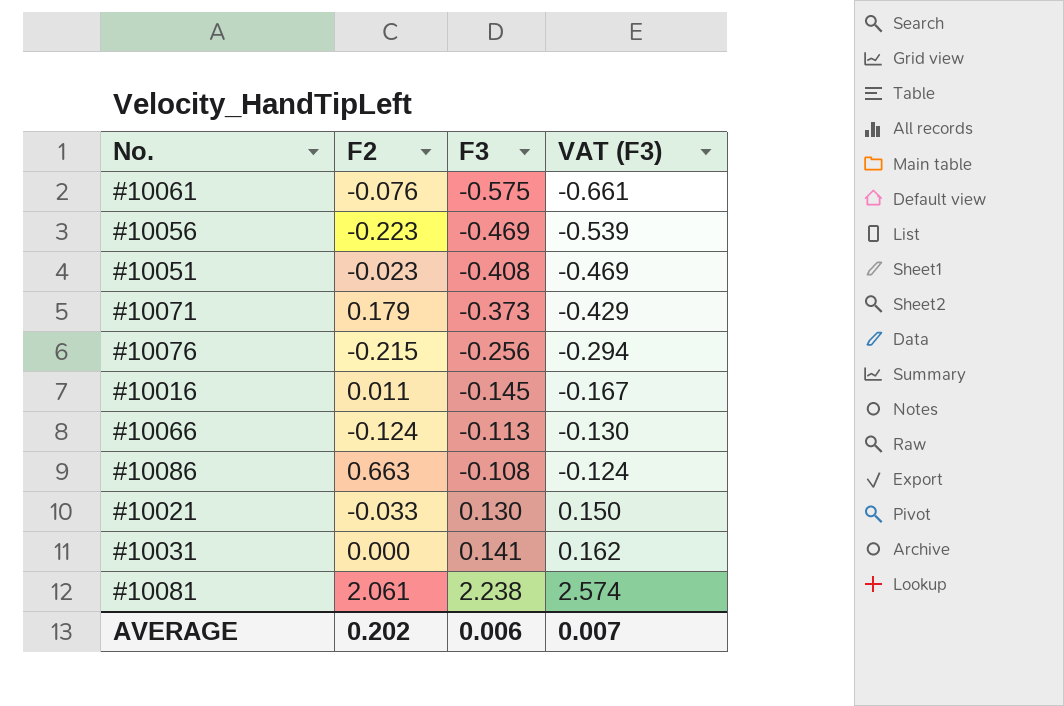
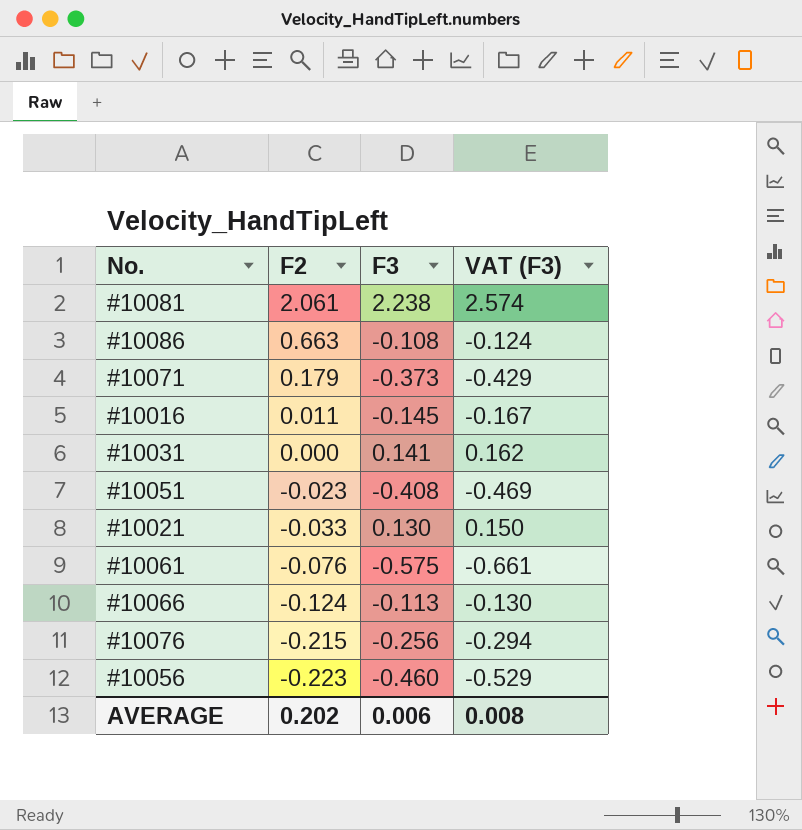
row order: F3 ascending -> F2 descending
#10056 | F3: -0.469 -> -0.460
#10056 | VAT (F3): -0.539 -> -0.529
AVERAGE | VAT (F3): 0.007 -> 0.008

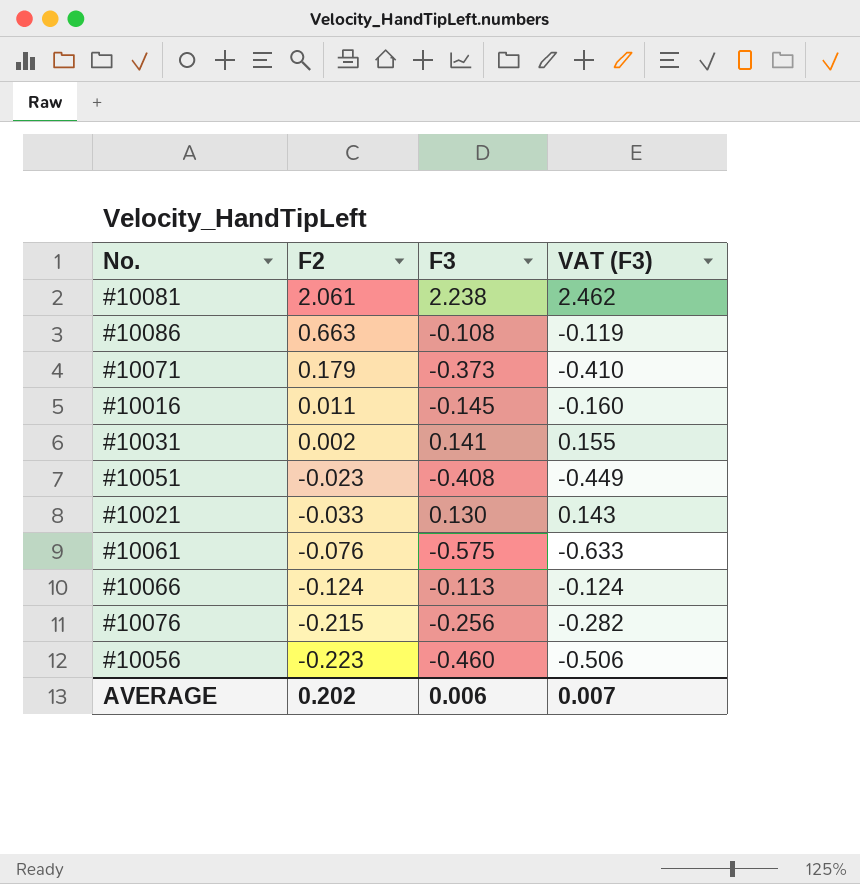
column VAT (F3) | formula: [F3] * 1.15 -> [F3] * 1.1
#10031 | F2: 0.000 -> 0.002
AVERAGE | VAT (F3): 0.008 -> 0.007

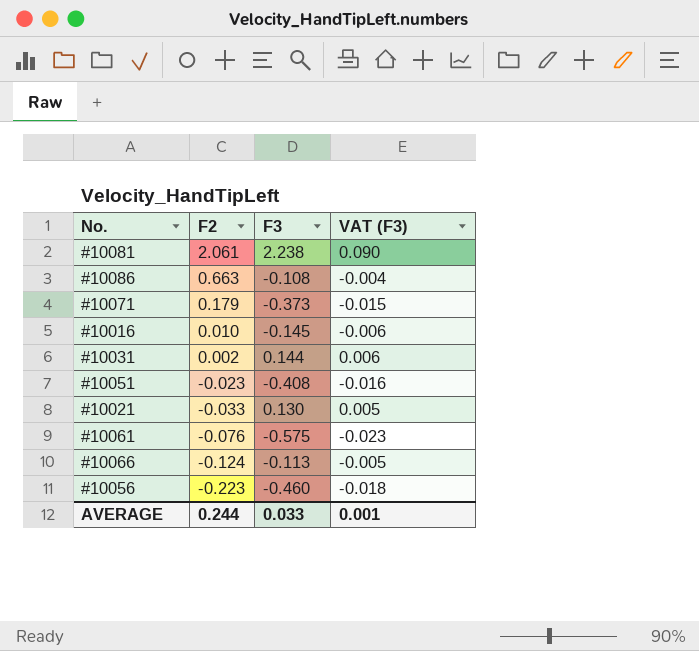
column VAT (F3) | formula: [F3] * 1.1 -> [F3] * 0.04
row #10076: -0.215 | -0.256 | -0.282 -> none
#10016 | F2: 0.011 -> 0.010
#10031 | F3: 0.141 -> 0.144
AVERAGE | F2: 0.202 -> 0.244
AVERAGE | F3: 0.006 -> 0.033
AVERAGE | VAT (F3): 0.007 -> 0.001

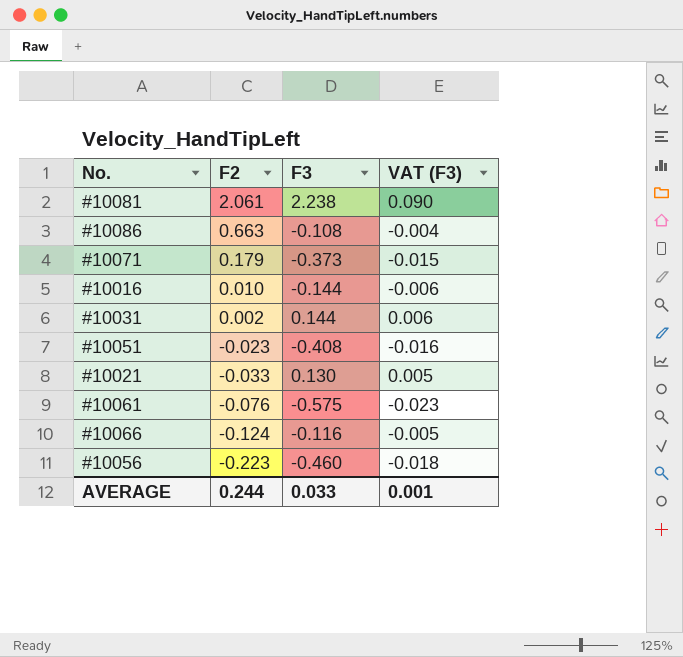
#10016 | F3: -0.145 -> -0.144
#10066 | F3: -0.113 -> -0.116

